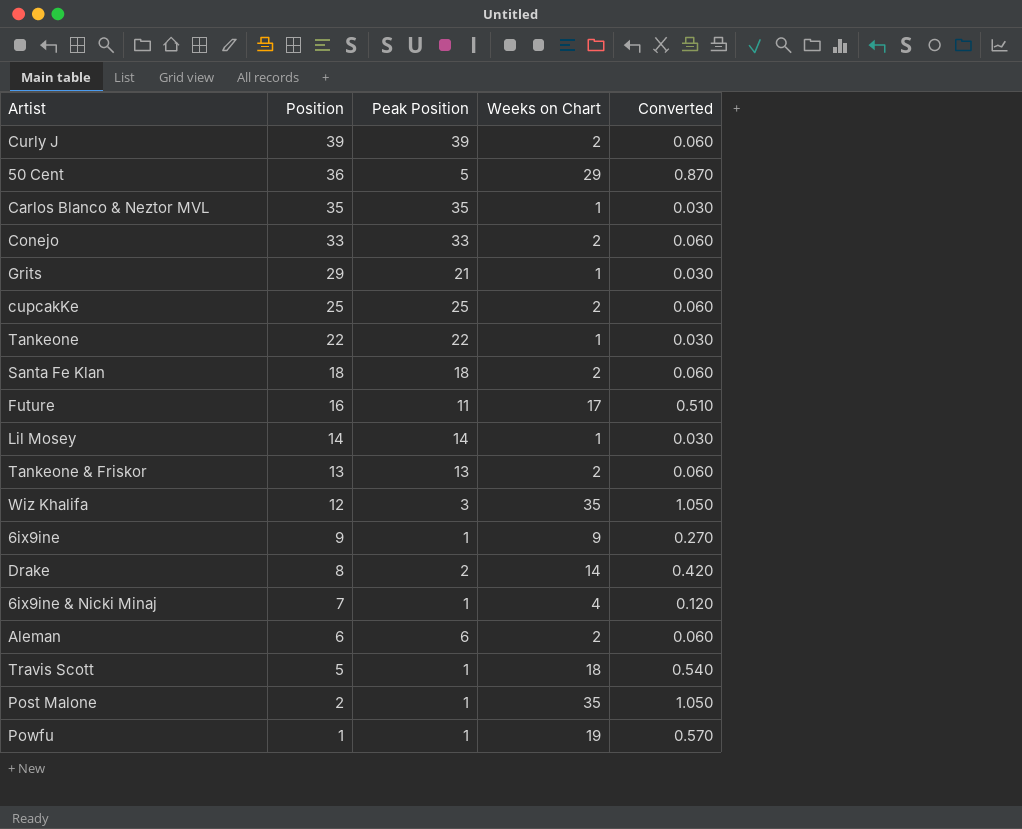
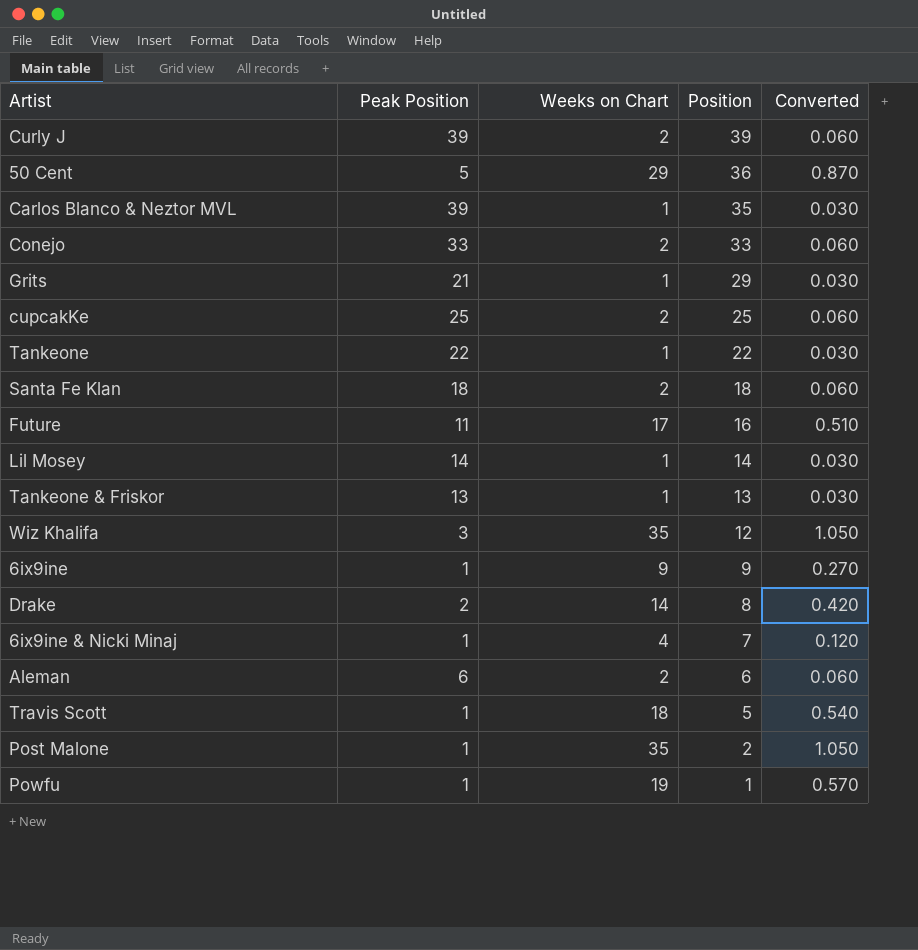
column Position | position: 2 -> 4
Carlos Blanco & Neztor MVL | Peak Position: 35 -> 39
Tankeone & Friskor | Weeks on Chart: 2 -> 1
Tankeone & Friskor | Converted: 0.060 -> 0.030

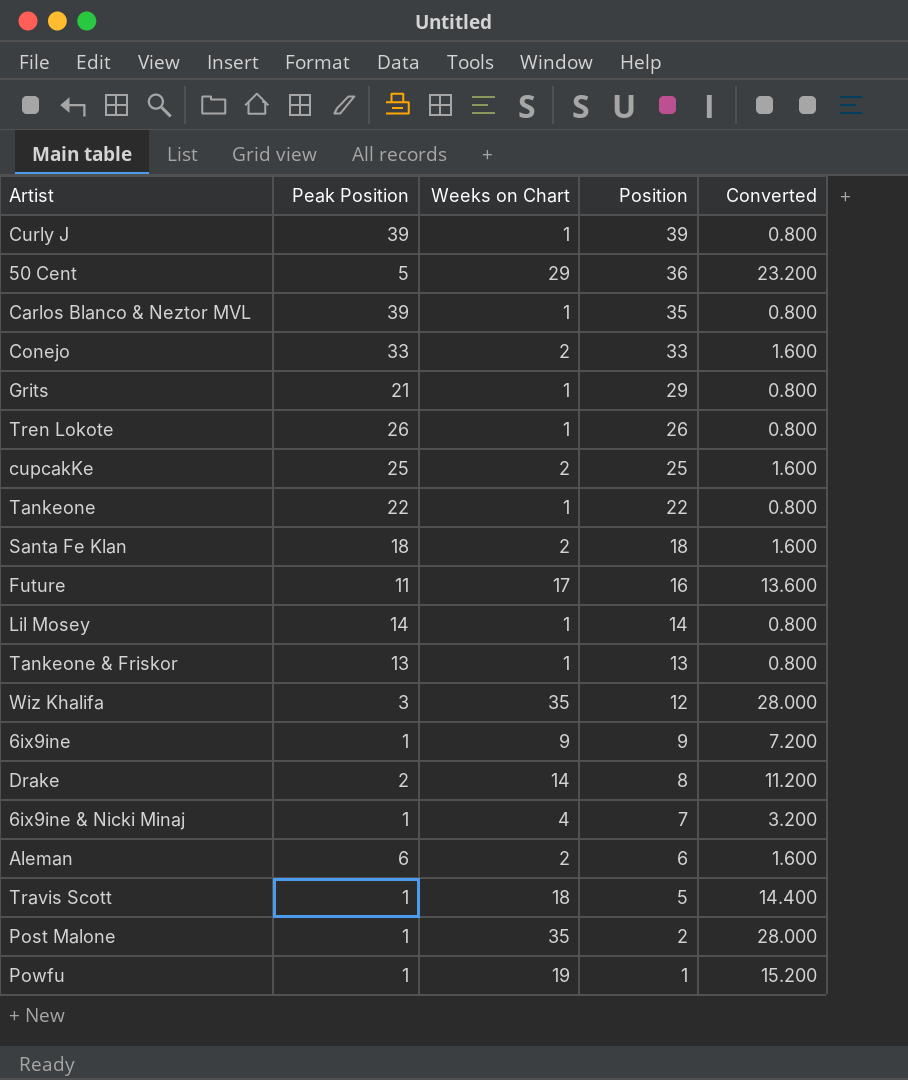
column Converted | formula: [Weeks on Chart] * 0.03 -> [Weeks on Chart] * 0.8
Curly J | Weeks on Chart: 2 -> 1
row Tren Lokote: none -> 26 | 1 | 26 | 0.800

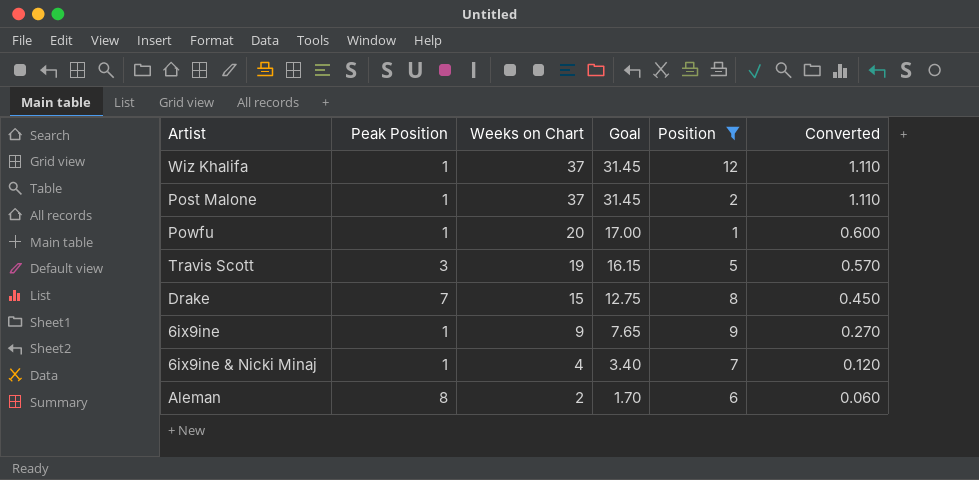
filter: none -> Position <= 12
row order: Position descending -> Weeks on Chart descending
column Goal | formula: none -> [Weeks on Chart] * 0.85
column Converted | formula: [Weeks on Chart] * 0.8 -> [Weeks on Chart] * 0.03
Wiz Khalifa | Peak Position: 3 -> 1
Wiz Khalifa | Weeks on Chart: 35 -> 37
Post Malone | Weeks on Chart: 35 -> 37
Powfu | Weeks on Chart: 19 -> 20
Travis Scott | Peak Position: 1 -> 3
Travis Scott | Weeks on Chart: 18 -> 19
Drake | Peak Position: 2 -> 7
Drake | Weeks on Chart: 14 -> 15
Aleman | Peak Position: 6 -> 8

